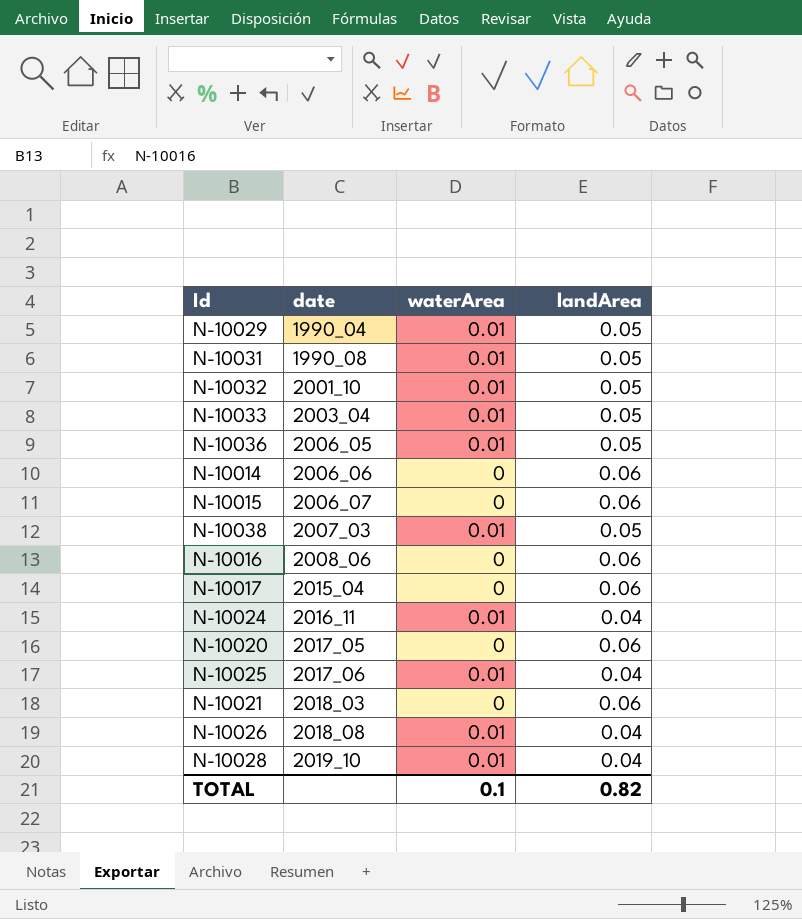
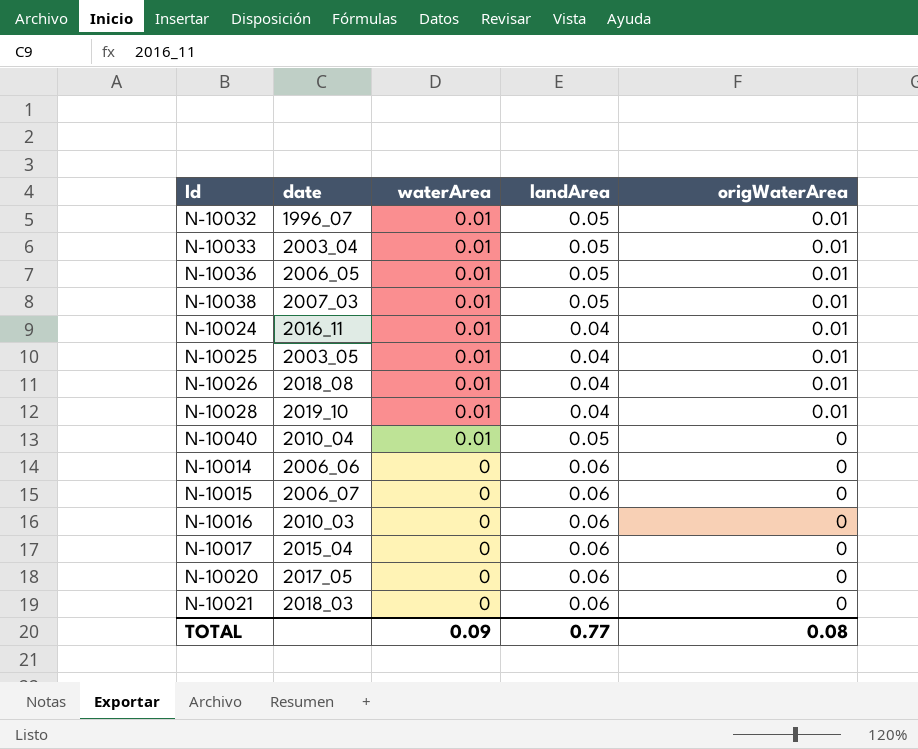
row order: date ascending -> waterArea descending
column origWaterArea | position: none -> 5
row N-10029: 1990_04 | 0.01 | 0.05 -> none
row N-10031: 1990_08 | 0.01 | 0.05 -> none
N-10032 | date: 2001_10 -> 1996_07
N-10025 | date: 2017_06 -> 2003_05
row N-10040: none -> 2010_04 | 0.01 | 0.05 | 0
N-10016 | date: 2008_06 -> 2010_03
TOTAL | waterArea: 0.1 -> 0.09
TOTAL | landArea: 0.82 -> 0.77

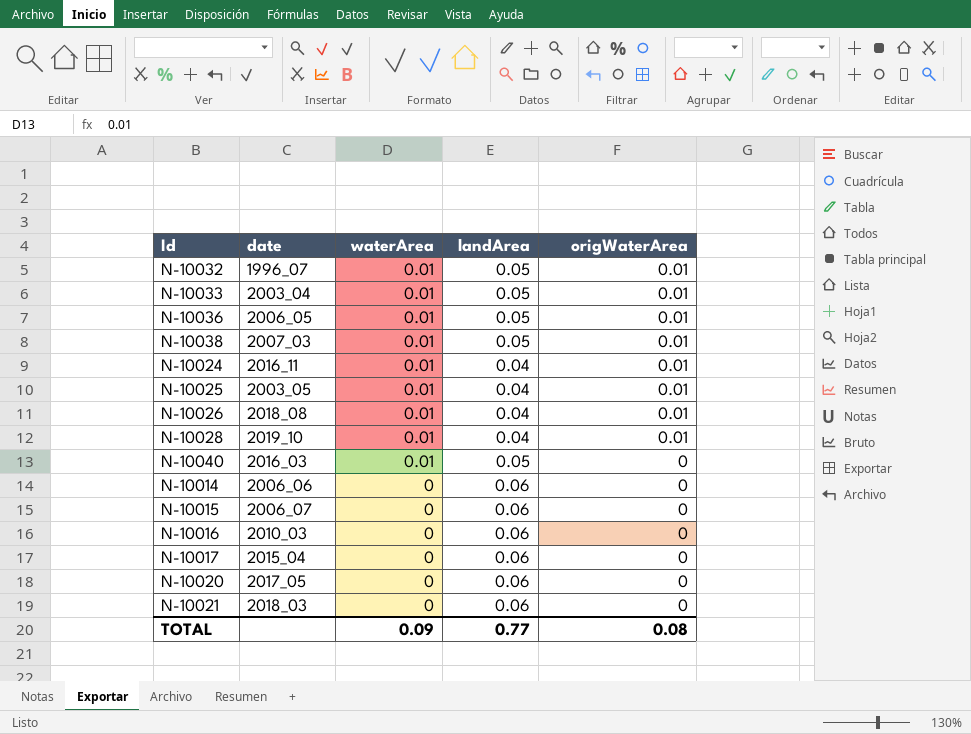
N-10040 | date: 2010_04 -> 2016_03

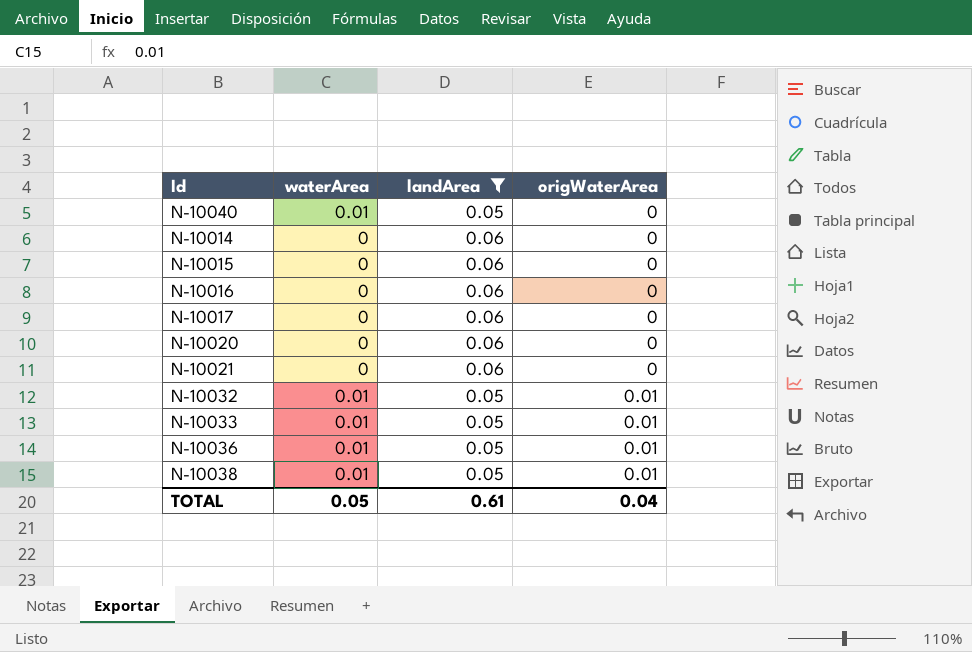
filter: none -> landArea != 0.04
row order: waterArea descending -> origWaterArea ascending
column date | position: 2 -> none
TOTAL | waterArea: 0.09 -> 0.05
TOTAL | landArea: 0.77 -> 0.61
TOTAL | origWaterArea: 0.08 -> 0.04

